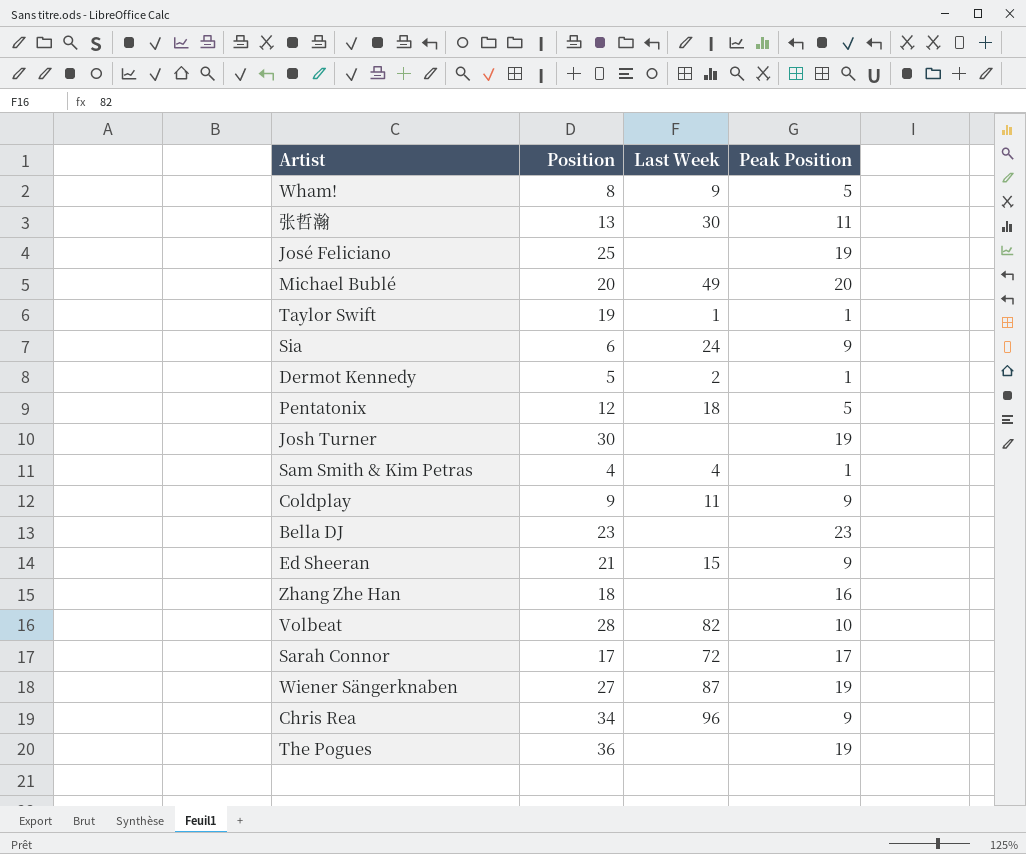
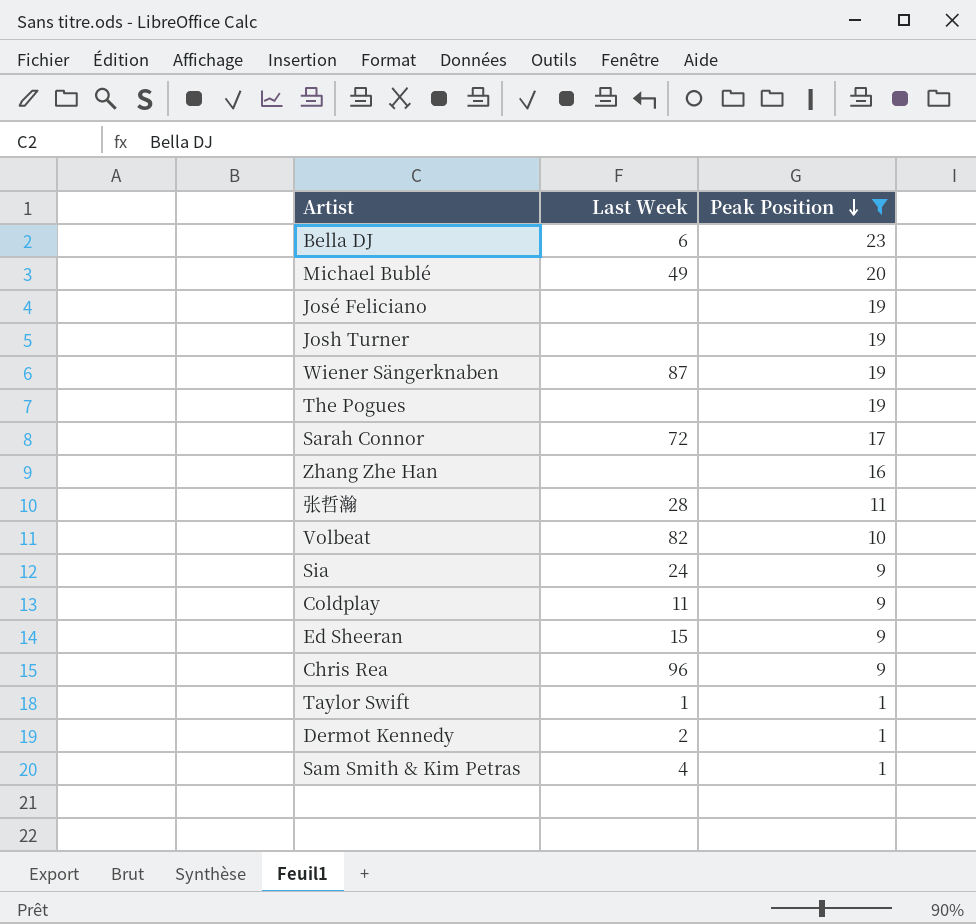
filter: none -> Peak Position != 5
row order: none -> Peak Position descending
column Position | position: 2 -> none
Bella DJ | Last Week: none -> 6
张哲瀚 | Last Week: 30 -> 28

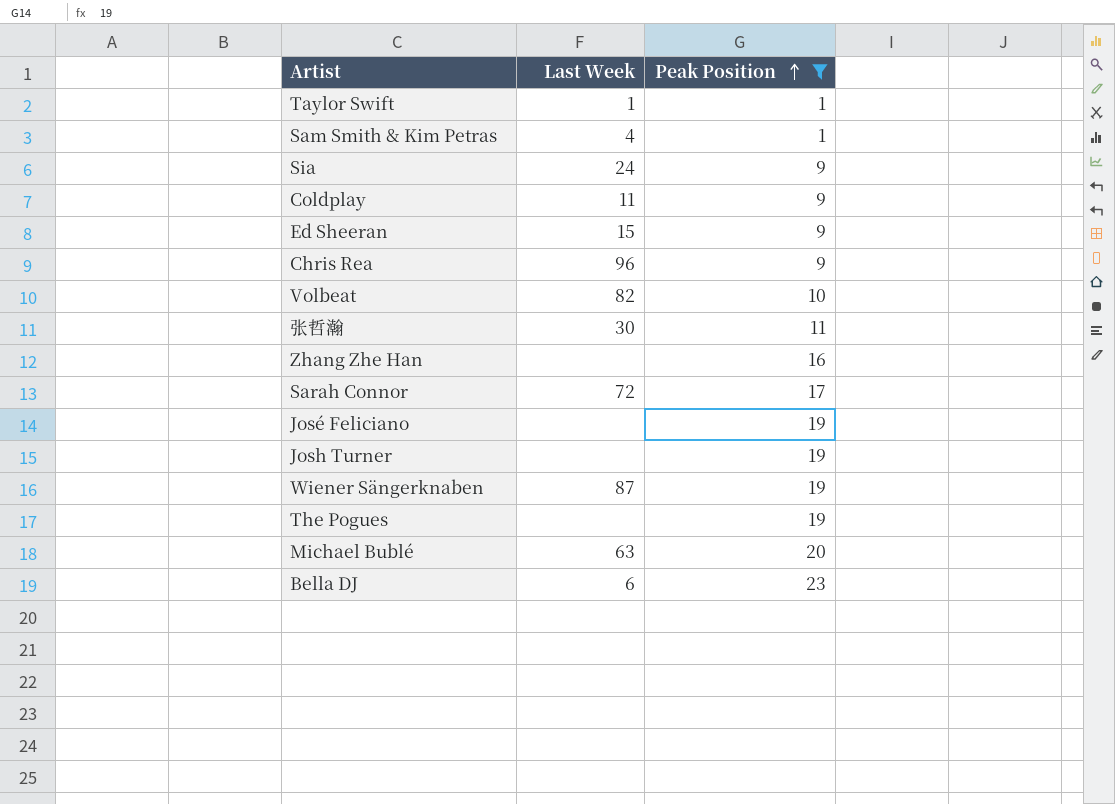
row order: Peak Position descending -> Peak Position ascending
row Dermot Kennedy: 2 | 1 -> none
张哲瀚 | Last Week: 28 -> 30
Michael Bublé | Last Week: 49 -> 63

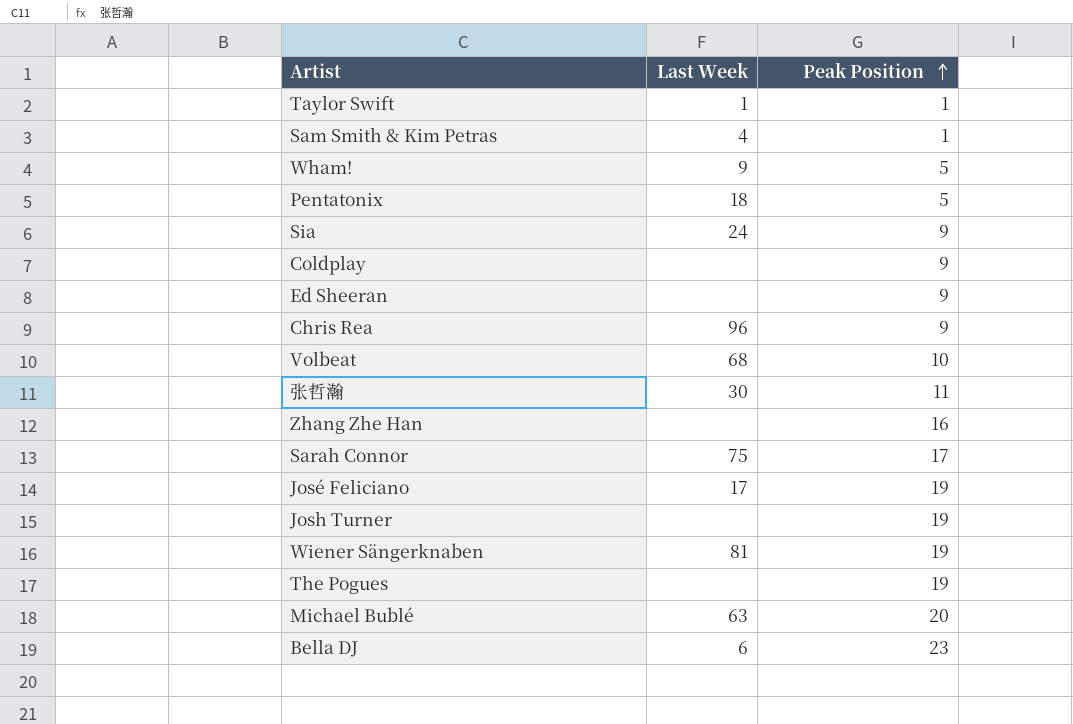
filter: Peak Position != 5 -> none
Coldplay | Last Week: 11 -> none
Ed Sheeran | Last Week: 15 -> none
Volbeat | Last Week: 82 -> 68
Sarah Connor | Last Week: 72 -> 75
José Feliciano | Last Week: none -> 17
Wiener Sängerknaben | Last Week: 87 -> 81

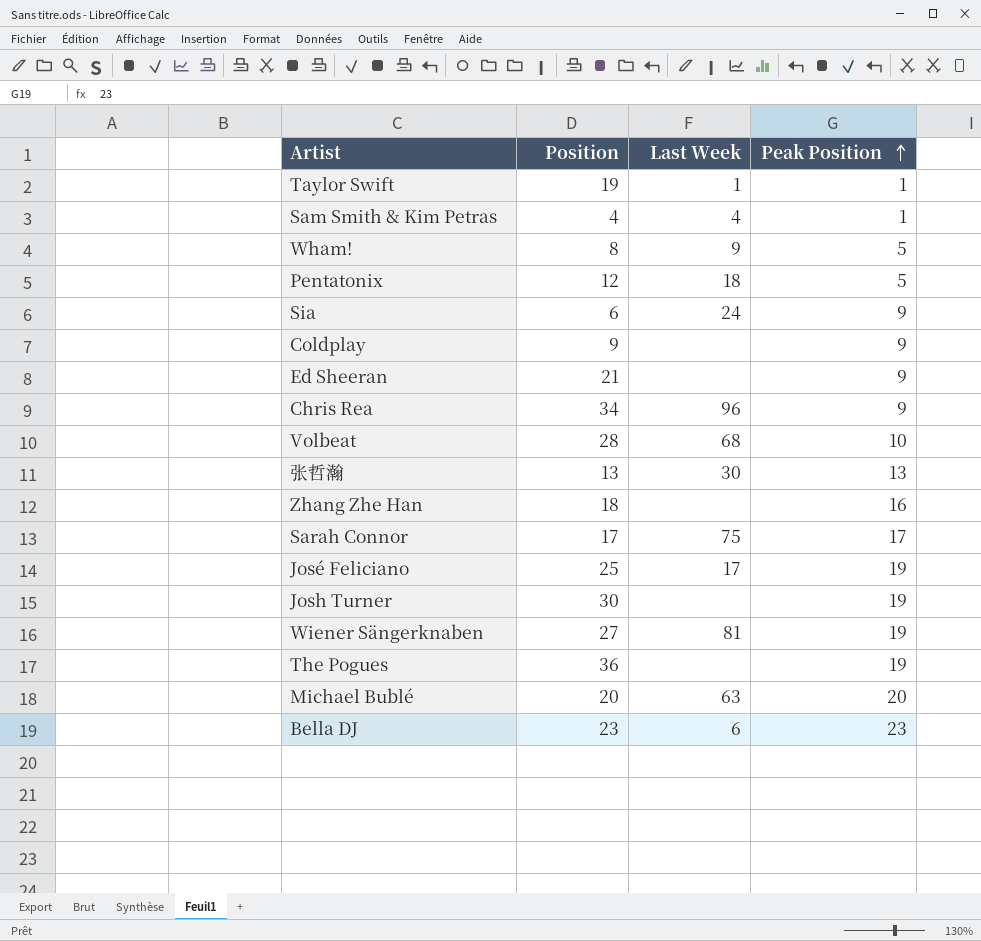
column Position | position: none -> 2
张哲瀚 | Peak Position: 11 -> 13

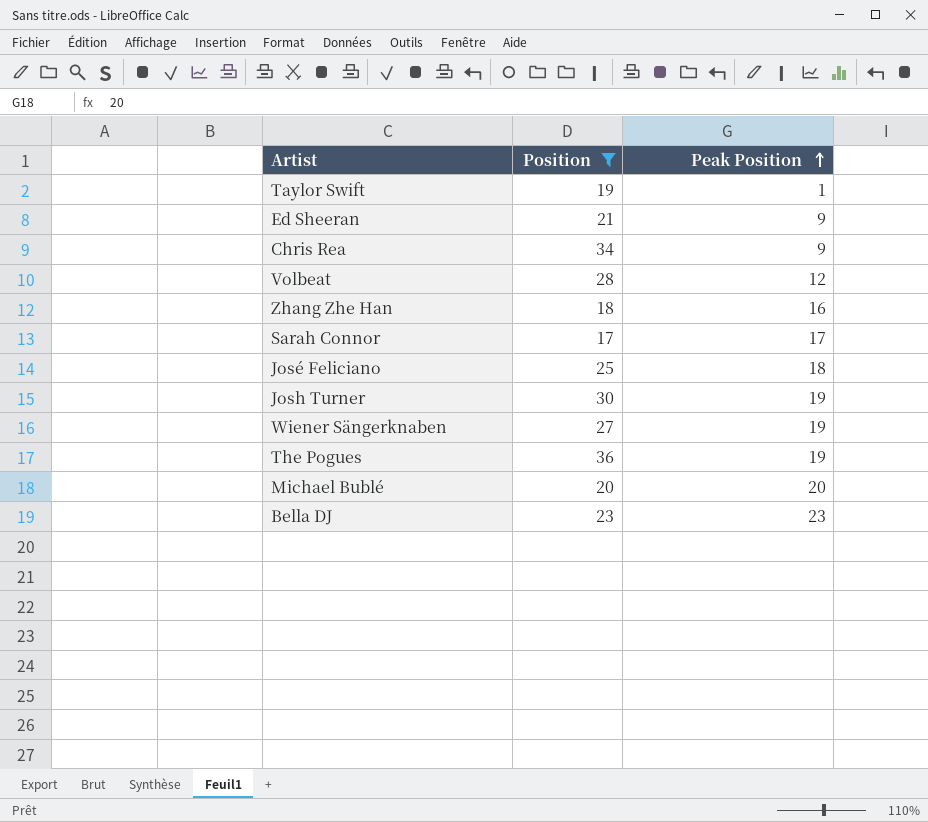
filter: none -> Position >= 17
column Last Week | position: 3 -> none
Volbeat | Peak Position: 10 -> 12
José Feliciano | Peak Position: 19 -> 18

